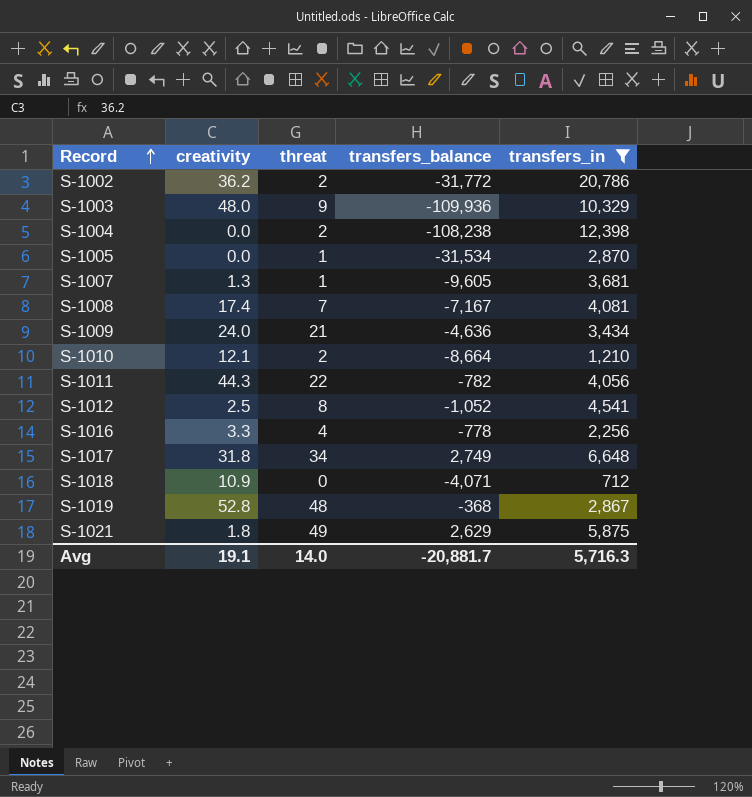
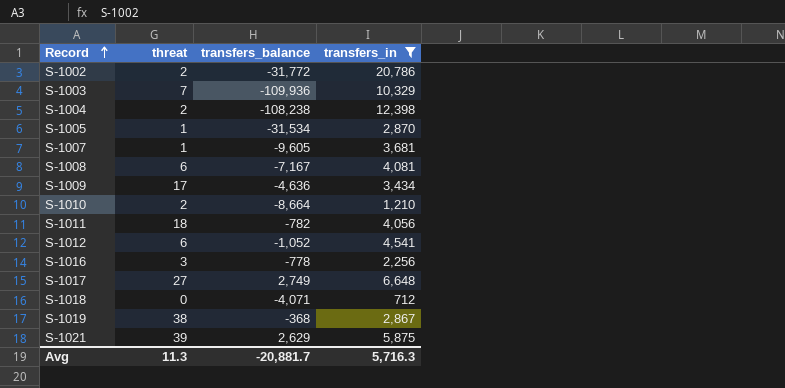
column creativity | position: 2 -> none
S-1003 | threat: 9 -> 7
S-1008 | threat: 7 -> 6
S-1009 | threat: 21 -> 17
S-1011 | threat: 22 -> 18
S-1012 | threat: 8 -> 6
S-1016 | threat: 4 -> 3
S-1017 | threat: 34 -> 27
S-1019 | threat: 48 -> 38
S-1021 | threat: 49 -> 39
Avg | threat: 14.0 -> 11.3

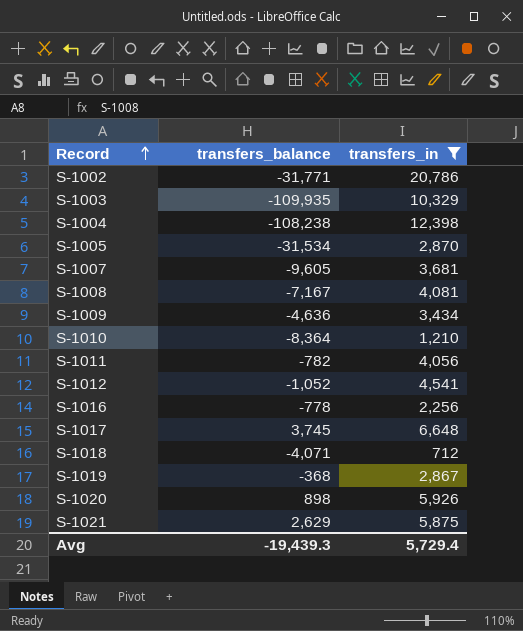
column threat | position: 2 -> none
S-1002 | transfers_balance: -31,772 -> -31,771
S-1003 | transfers_balance: -109,936 -> -109,935
S-1010 | transfers_balance: -8,664 -> -8,364
S-1017 | transfers_balance: 2,749 -> 3,745
row S-1020: none -> 898 | 5,926
Avg | transfers_balance: -20,881.7 -> -19,439.3
Avg | transfers_in: 5,716.3 -> 5,729.4

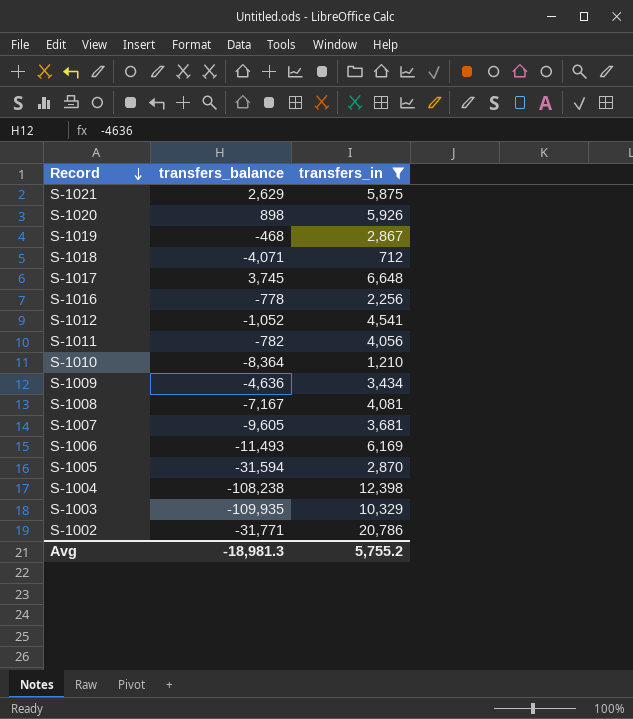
row order: Record ascending -> Record descending
S-1019 | transfers_balance: -368 -> -468
row S-1006: none -> -11,493 | 6,169
S-1005 | transfers_balance: -31,534 -> -31,594
Avg | transfers_balance: -19,439.3 -> -18,981.3
Avg | transfers_in: 5,729.4 -> 5,755.2

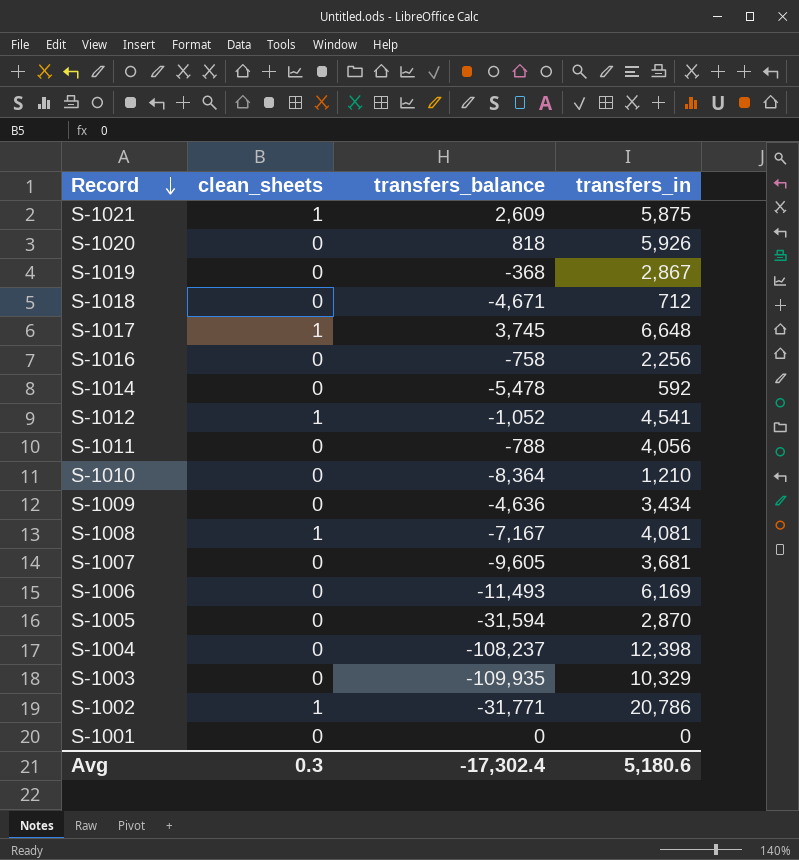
filter: transfers_in >= 712 -> none
column clean_sheets | position: none -> 2
S-1021 | transfers_balance: 2,629 -> 2,609
S-1020 | transfers_balance: 898 -> 818
S-1019 | transfers_balance: -468 -> -368
S-1018 | transfers_balance: -4,071 -> -4,671
S-1016 | transfers_balance: -778 -> -758
S-1011 | transfers_balance: -782 -> -788
S-1004 | transfers_balance: -108,238 -> -108,237
Avg | transfers_balance: -18,981.3 -> -17,302.4
Avg | transfers_in: 5,755.2 -> 5,180.6

